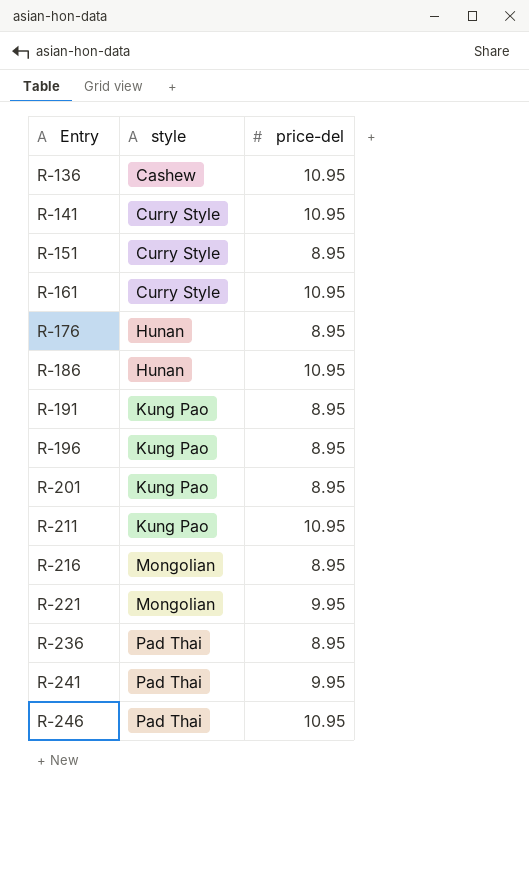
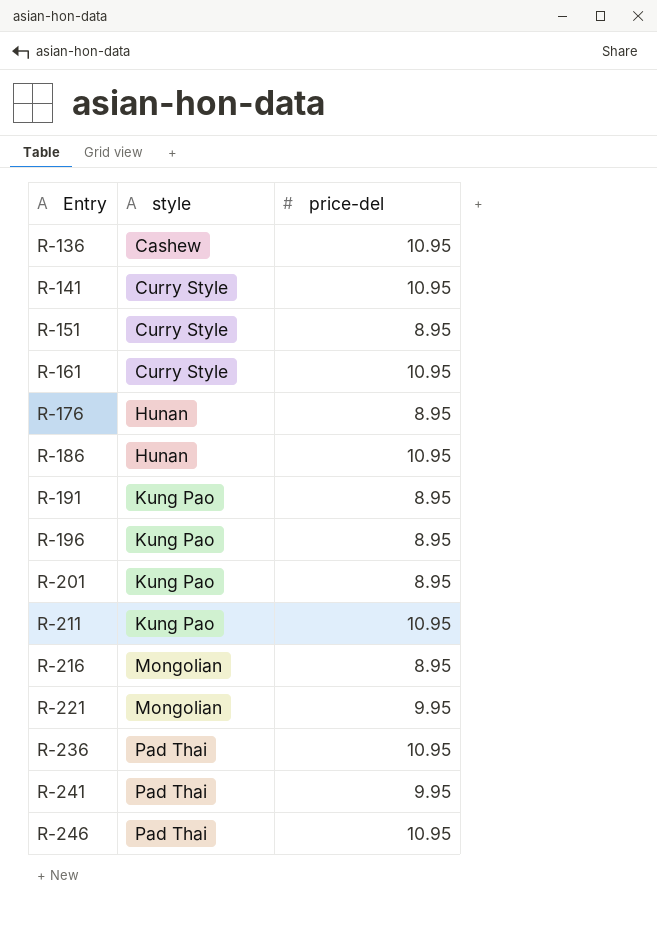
R-236 | price-del: 8.95 -> 10.95

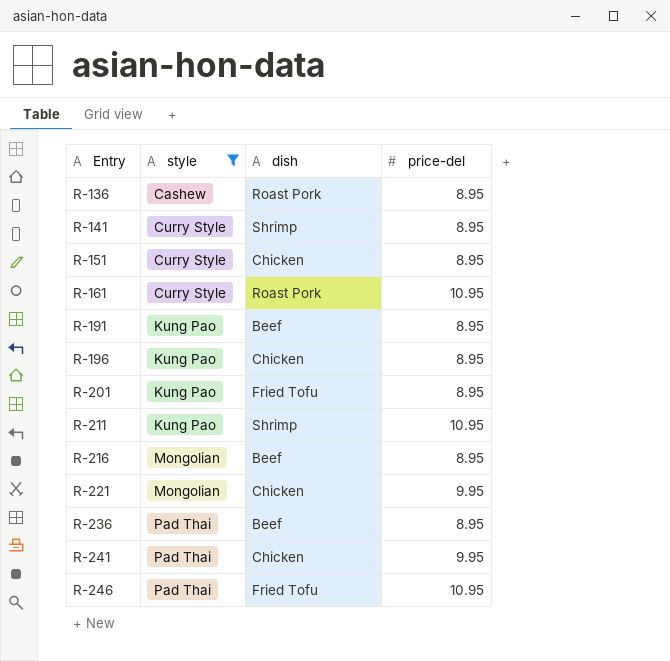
filter: none -> style != Hunan
column dish | position: none -> 3
R-136 | price-del: 10.95 -> 8.95
R-141 | price-del: 10.95 -> 8.95
R-236 | price-del: 10.95 -> 8.95

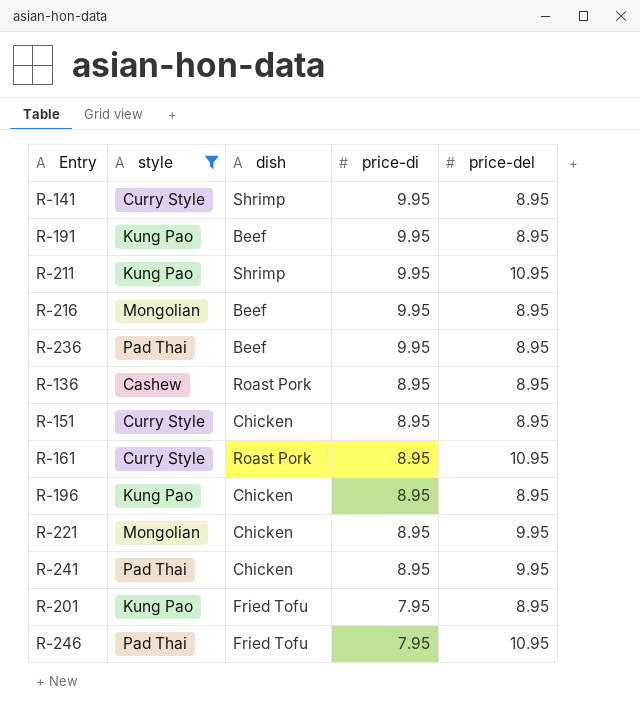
row order: Entry ascending -> price-di descending
column price-di | position: none -> 4

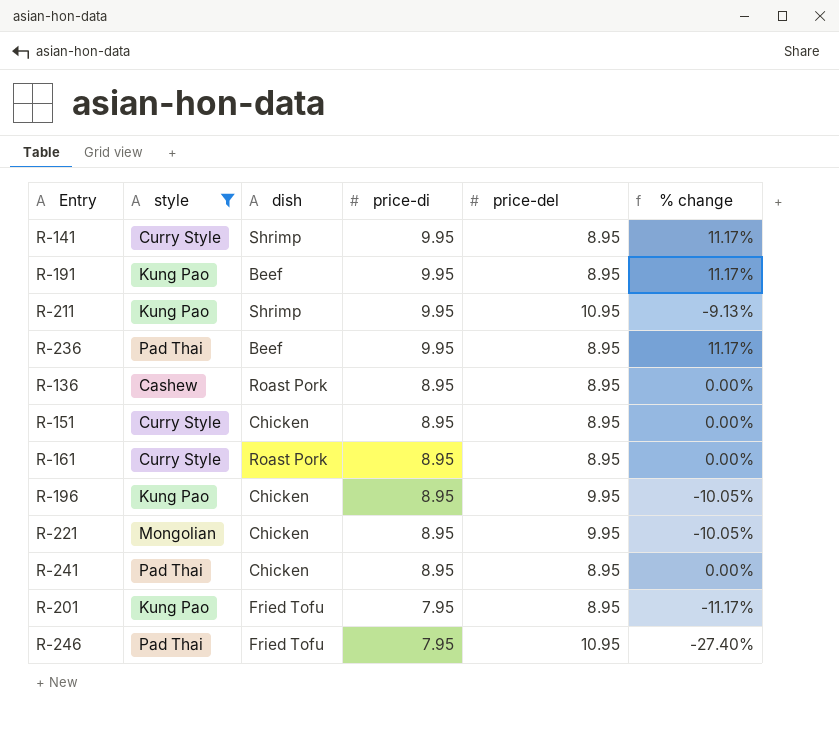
column % change | formula: none -> ([price-di] - [price-del]) / [price-del]
row R-216: Mongolian | Beef | 9.95 | 8.95 -> none
R-161 | price-del: 10.95 -> 8.95
R-196 | price-del: 8.95 -> 9.95
R-241 | price-del: 9.95 -> 8.95

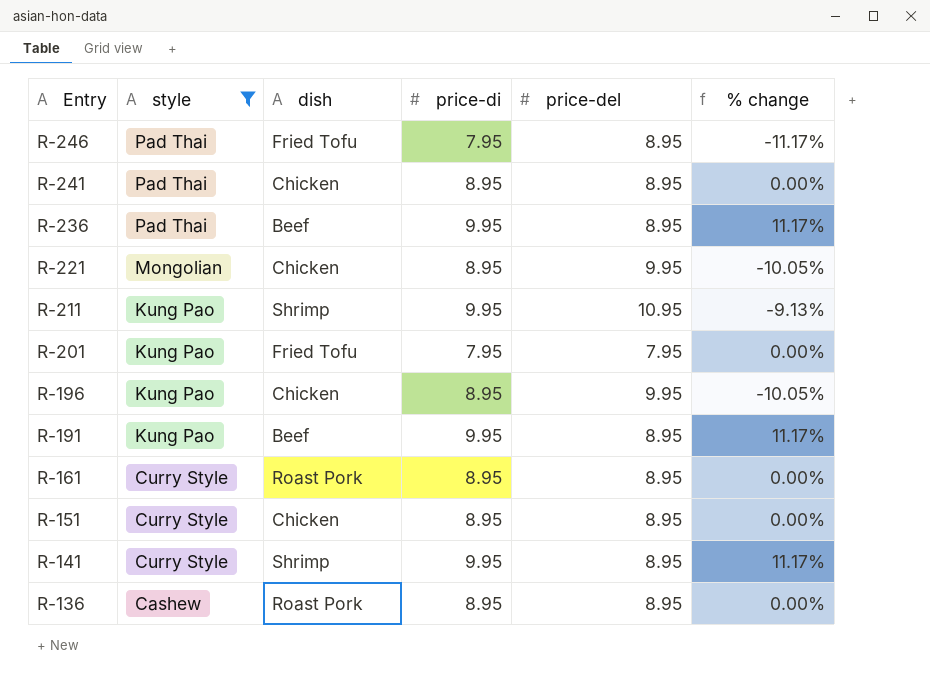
row order: price-di descending -> Entry descending
R-246 | price-del: 10.95 -> 8.95
R-246 | % change: -27.40% -> -11.17%
R-201 | price-del: 8.95 -> 7.95
R-201 | % change: -11.17% -> 0.00%

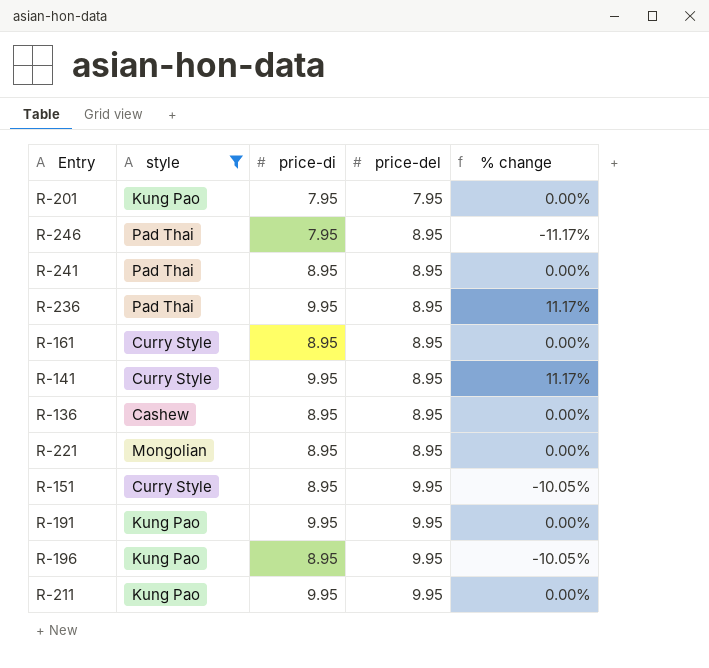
row order: Entry descending -> price-del ascending
column dish | position: 3 -> none
R-221 | price-del: 9.95 -> 8.95
R-221 | % change: -10.05% -> 0.00%
R-151 | price-del: 8.95 -> 9.95
R-151 | % change: 0.00% -> -10.05%
R-191 | price-del: 8.95 -> 9.95
R-191 | % change: 11.17% -> 0.00%
R-211 | price-del: 10.95 -> 9.95
R-211 | % change: -9.13% -> 0.00%

